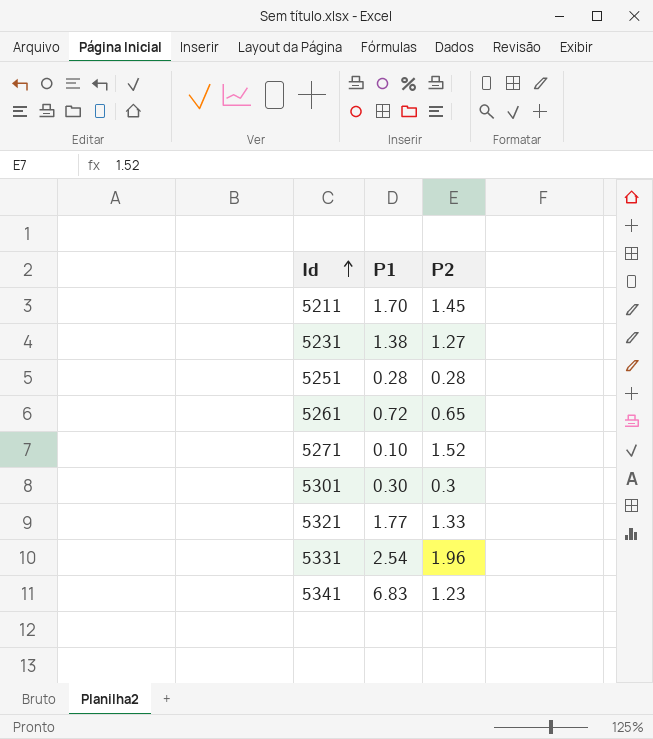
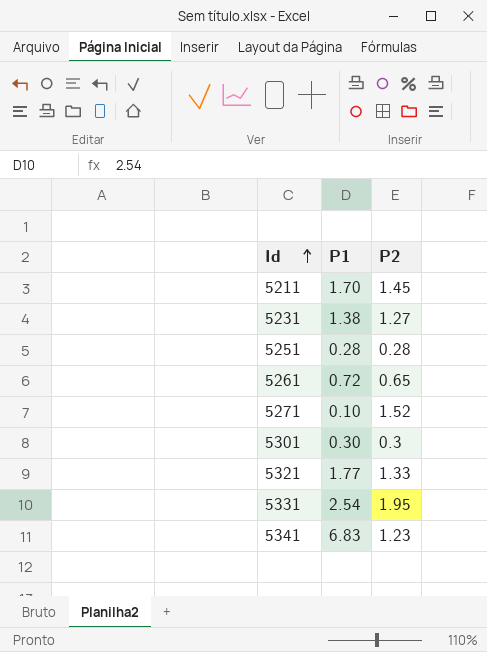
5331 | P2: 1.96 -> 1.95

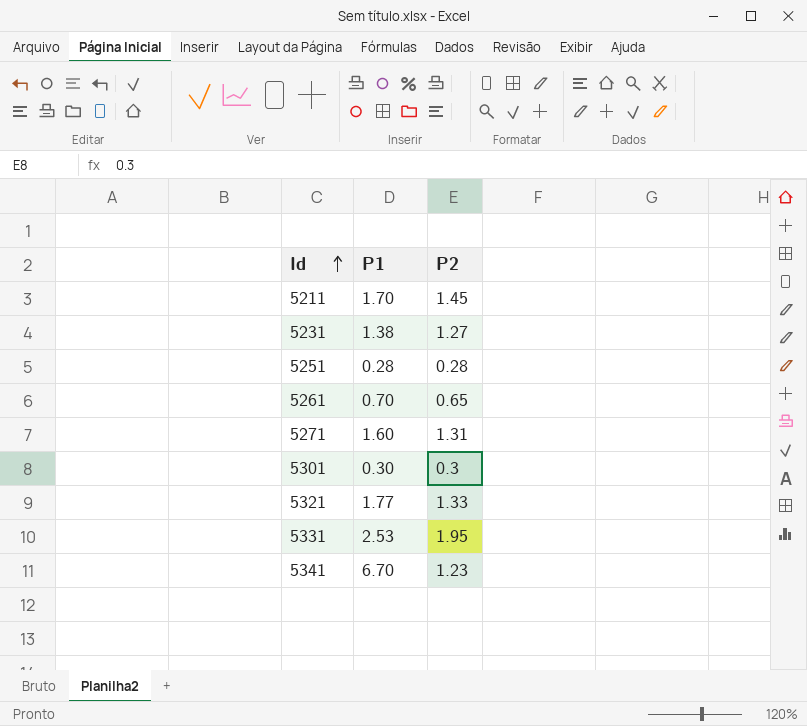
5261 | P1: 0.72 -> 0.70
5271 | P1: 0.10 -> 1.60
5271 | P2: 1.52 -> 1.31
5331 | P1: 2.54 -> 2.53
5341 | P1: 6.83 -> 6.70

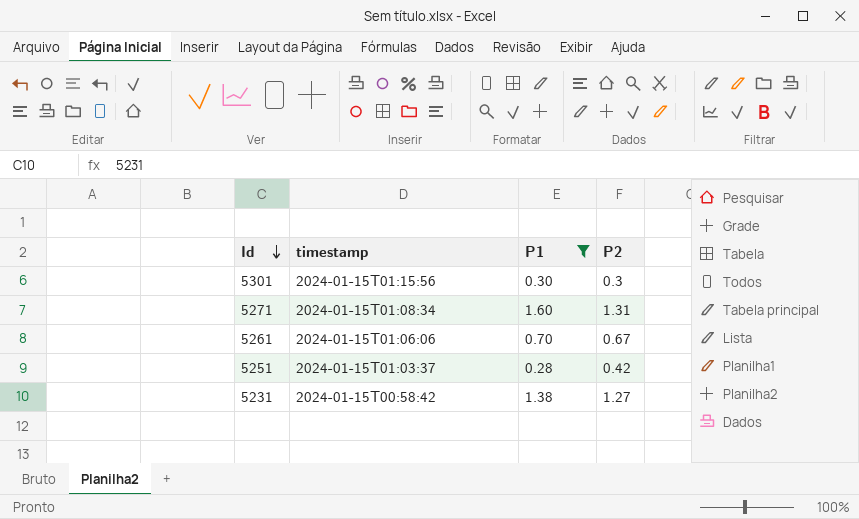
filter: none -> P1 <= 1.60
row order: Id ascending -> Id descending
column timestamp | position: none -> 2
5261 | P2: 0.65 -> 0.67
5251 | P2: 0.28 -> 0.42

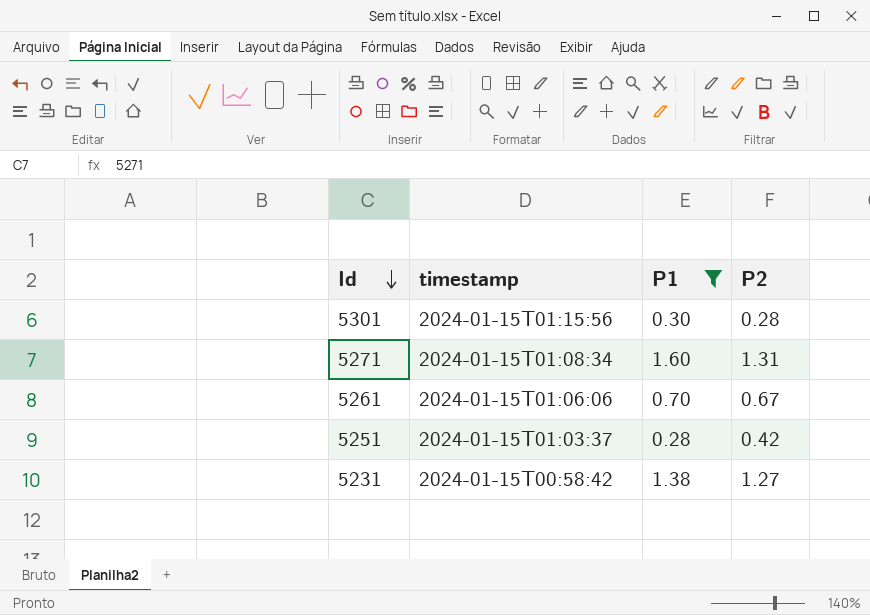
5301 | P2: 0.3 -> 0.28

